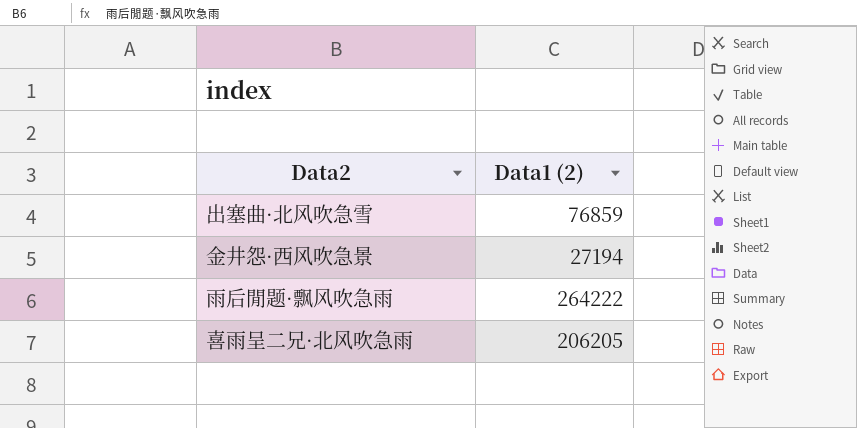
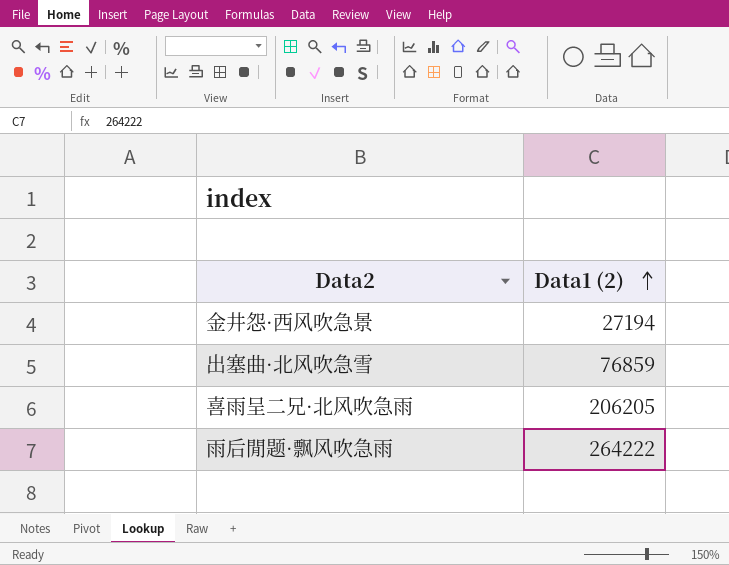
row order: none -> Data1 (2) ascending

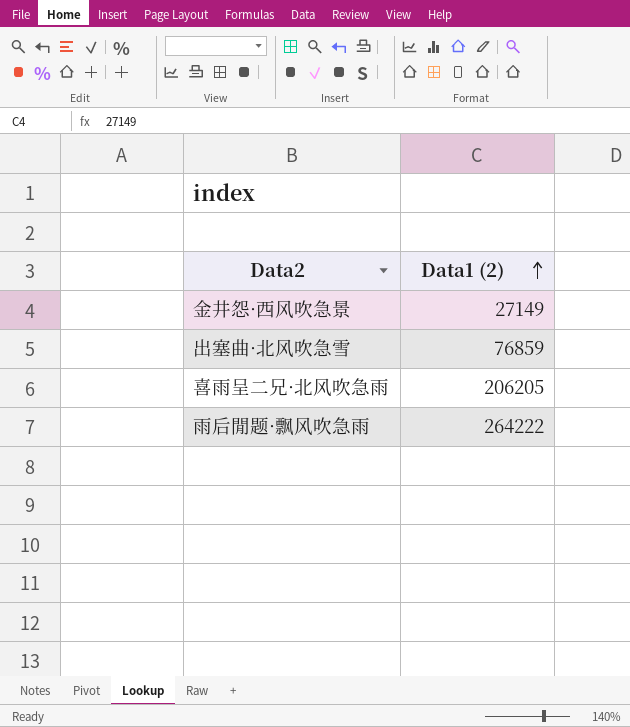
金井怨·西风吹急景 | Data1 (2): 27194 -> 27149

